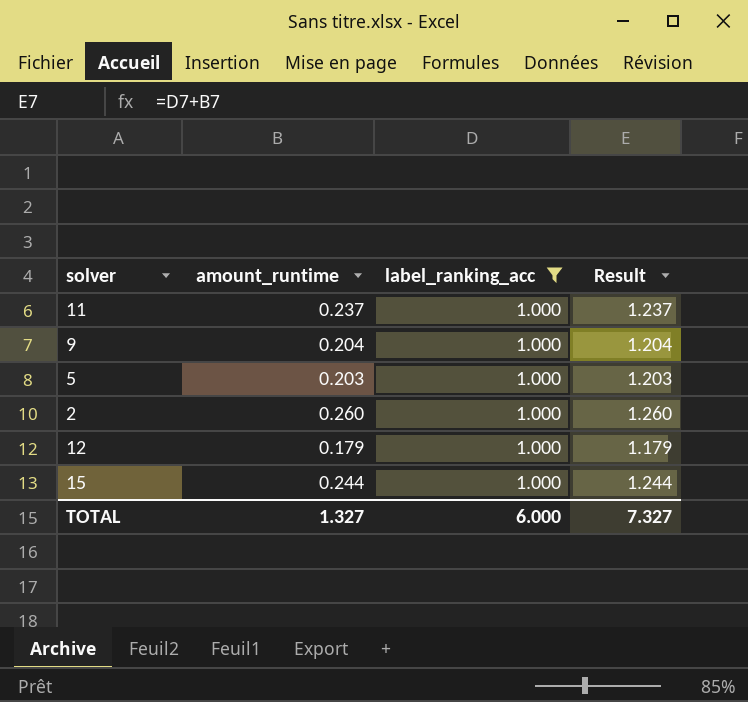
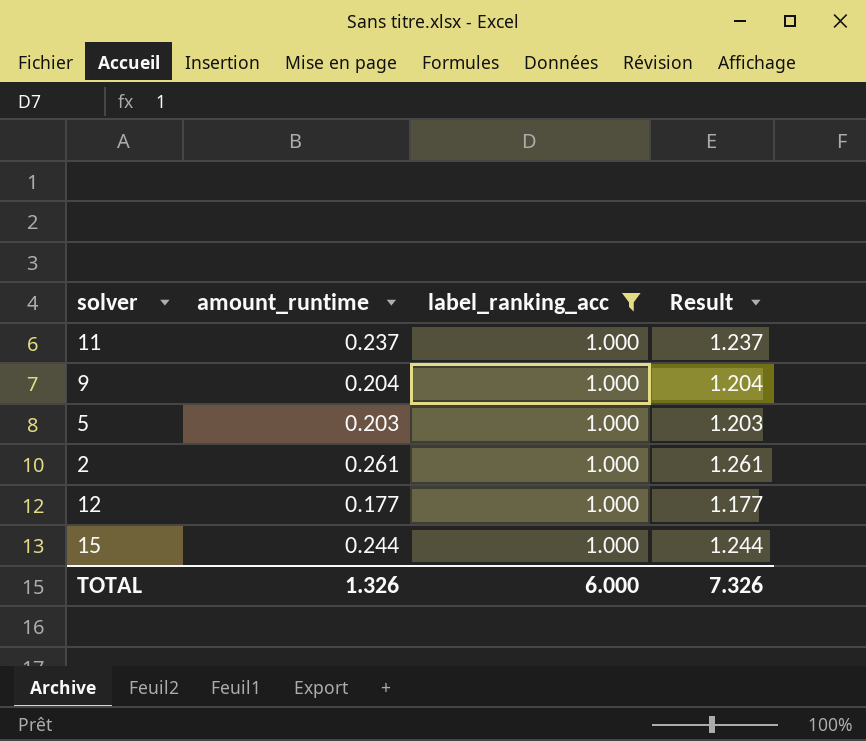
2 | amount_runtime: 0.260 -> 0.261
2 | Result: 1.260 -> 1.261
12 | amount_runtime: 0.179 -> 0.177
12 | Result: 1.179 -> 1.177
TOTAL | amount_runtime: 1.327 -> 1.326
TOTAL | Result: 7.327 -> 7.326

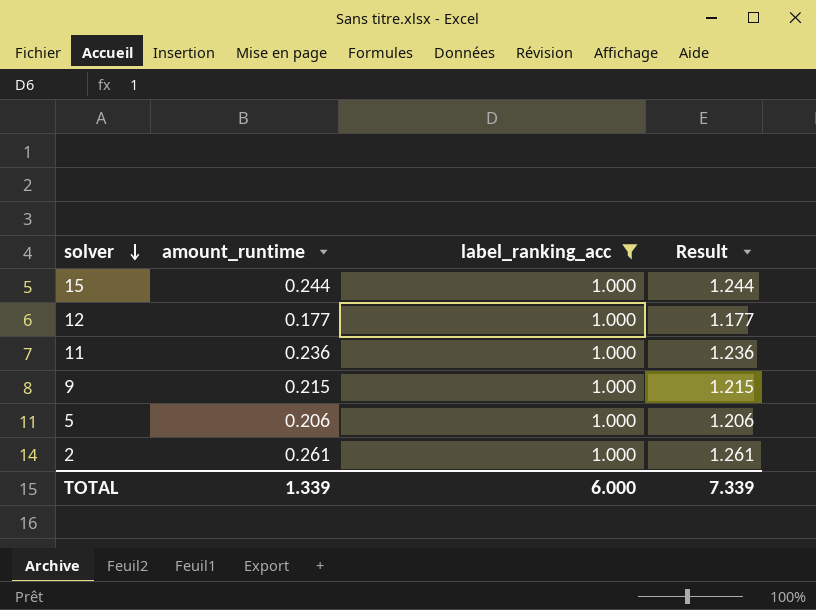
row order: none -> solver descending
11 | amount_runtime: 0.237 -> 0.236
11 | Result: 1.237 -> 1.236
9 | amount_runtime: 0.204 -> 0.215
9 | Result: 1.204 -> 1.215
5 | amount_runtime: 0.203 -> 0.206
5 | Result: 1.203 -> 1.206
TOTAL | amount_runtime: 1.326 -> 1.339
TOTAL | Result: 7.326 -> 7.339

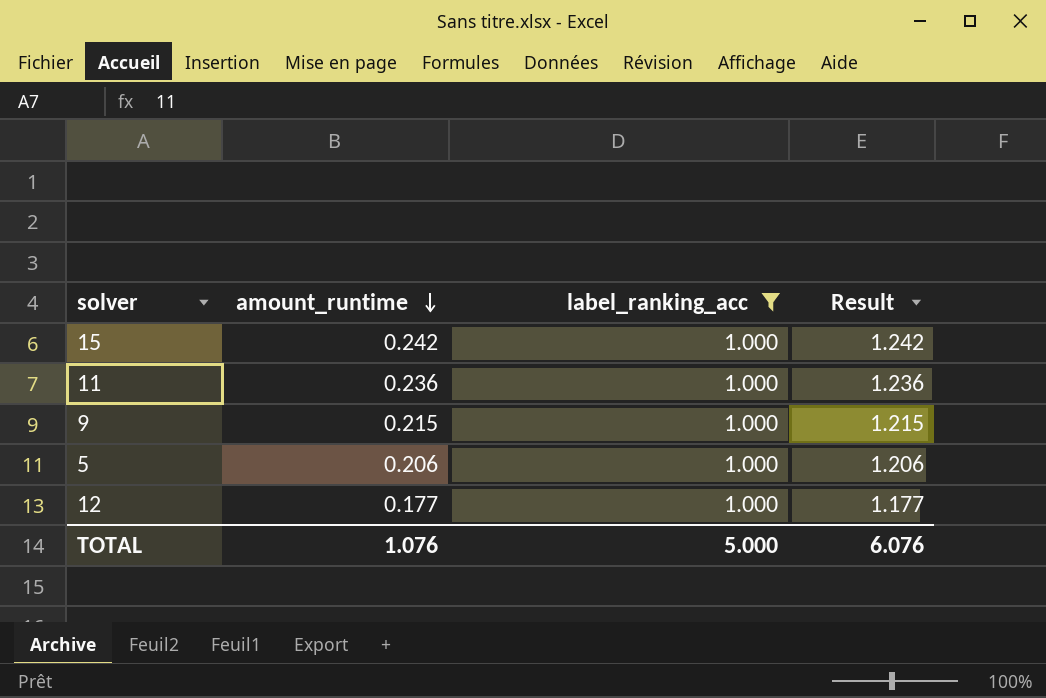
row order: solver descending -> amount_runtime descending
row 2: 0.261 | 1.000 | 1.261 -> none
15 | amount_runtime: 0.244 -> 0.242
15 | Result: 1.244 -> 1.242
TOTAL | amount_runtime: 1.339 -> 1.076
TOTAL | label_ranking_acc: 6.000 -> 5.000
TOTAL | Result: 7.339 -> 6.076

